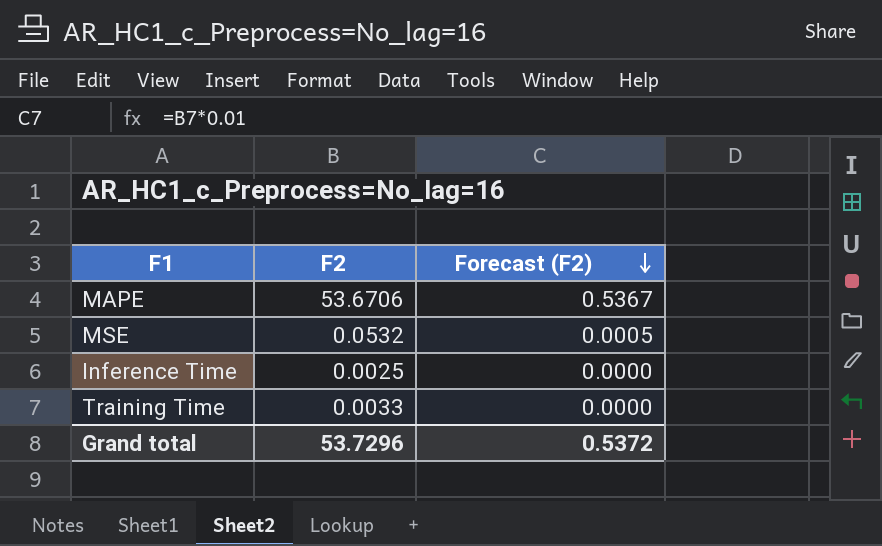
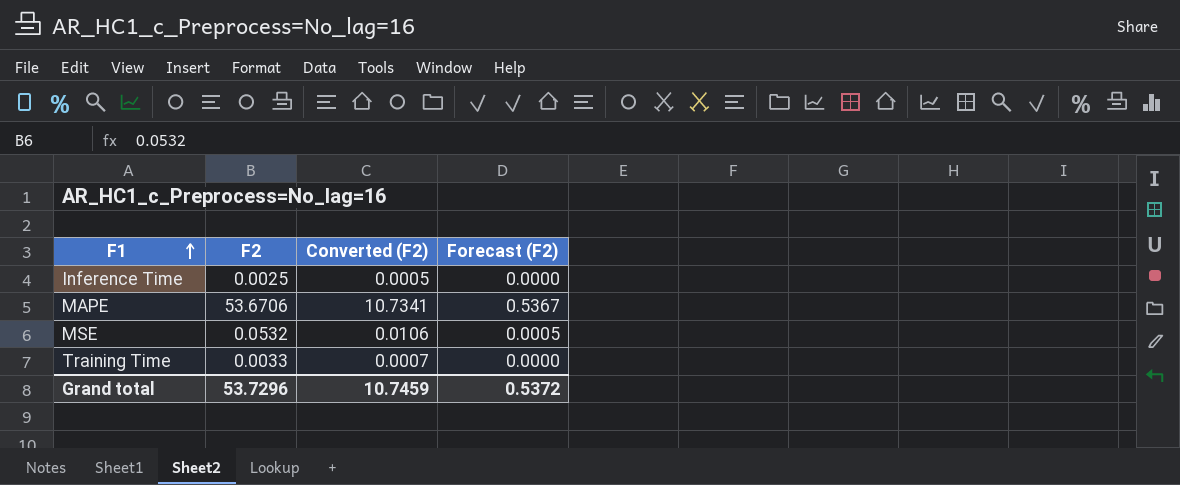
row order: Forecast (F2) descending -> F1 ascending
column Converted (F2) | formula: none -> [F2] * 0.2

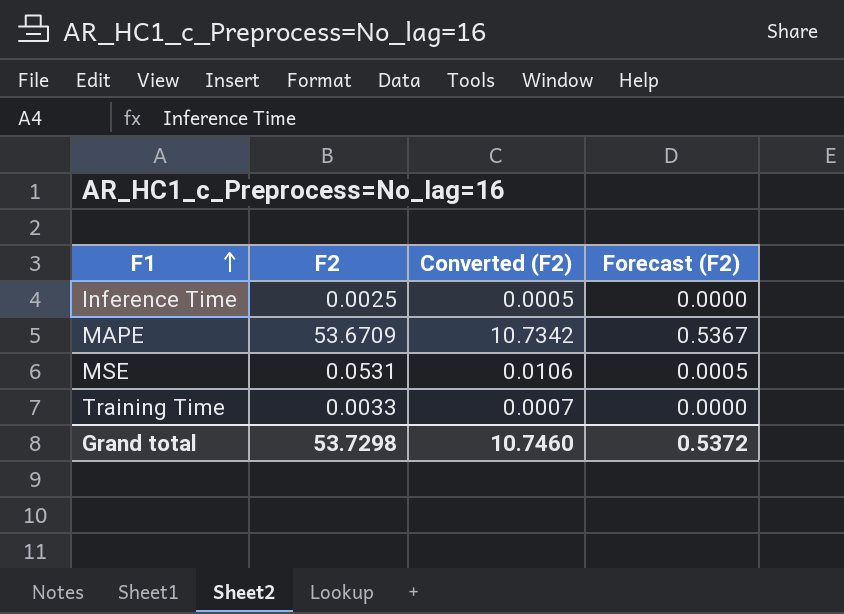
MAPE | F2: 53.6706 -> 53.6709
MAPE | Converted (F2): 10.7341 -> 10.7342
MSE | F2: 0.0532 -> 0.0531
Grand total | F2: 53.7296 -> 53.7298
Grand total | Converted (F2): 10.7459 -> 10.7460

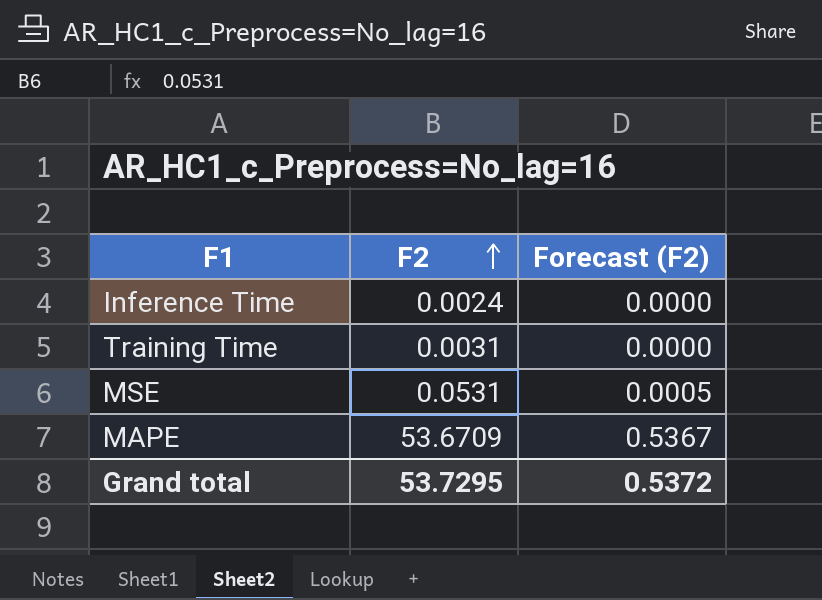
row order: F1 ascending -> F2 ascending
column Converted (F2) | formula: [F2] * 0.2 -> none
Inference Time | F2: 0.0025 -> 0.0024
Training Time | F2: 0.0033 -> 0.0031
Grand total | F2: 53.7298 -> 53.7295

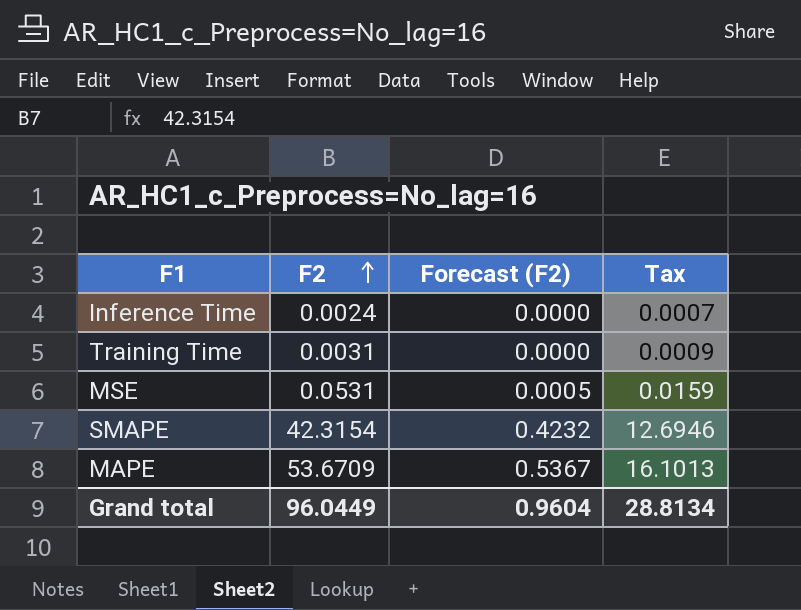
column Tax | formula: none -> [F2] * 0.3
row SMAPE: none -> 42.3154 | 0.4232 | 12.6946
Grand total | F2: 53.7295 -> 96.0449
Grand total | Forecast (F2): 0.5372 -> 0.9604

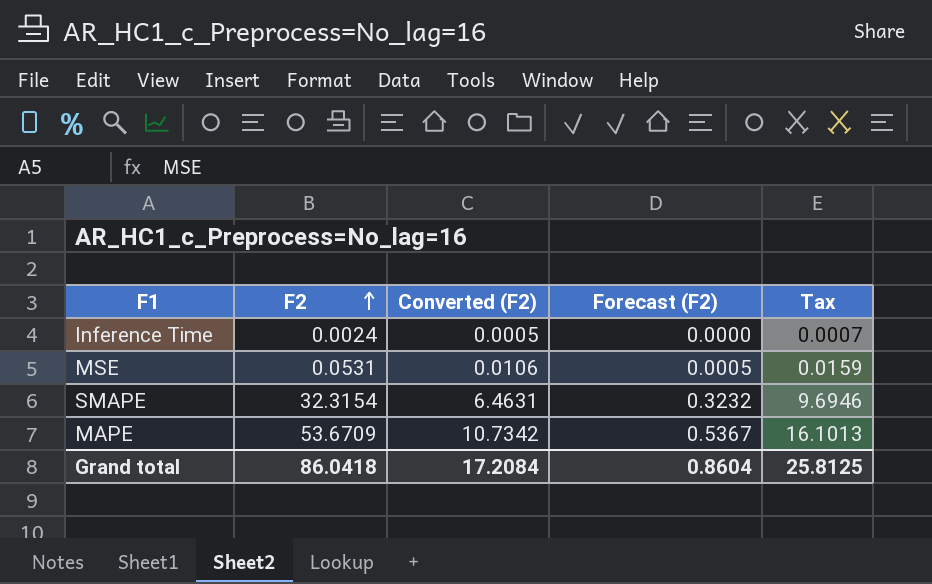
column Converted (F2) | formula: none -> [F2] * 0.2
row Training Time: 0.0031 | 0.0000 | 0.0009 -> none
SMAPE | F2: 42.3154 -> 32.3154
SMAPE | Forecast (F2): 0.4232 -> 0.3232
SMAPE | Tax: 12.6946 -> 9.6946
Grand total | F2: 96.0449 -> 86.0418
Grand total | Forecast (F2): 0.9604 -> 0.8604
Grand total | Tax: 28.8134 -> 25.8125

